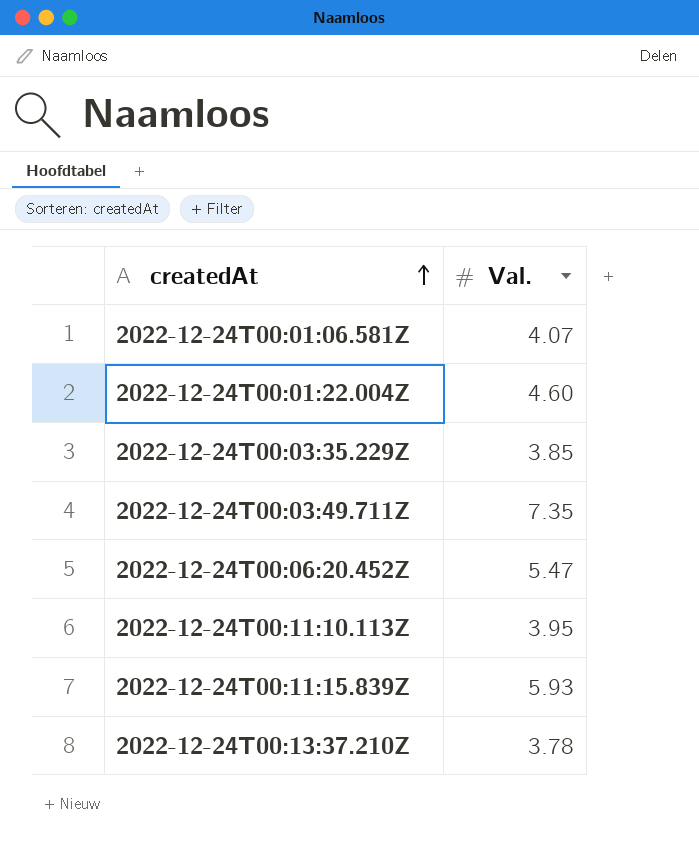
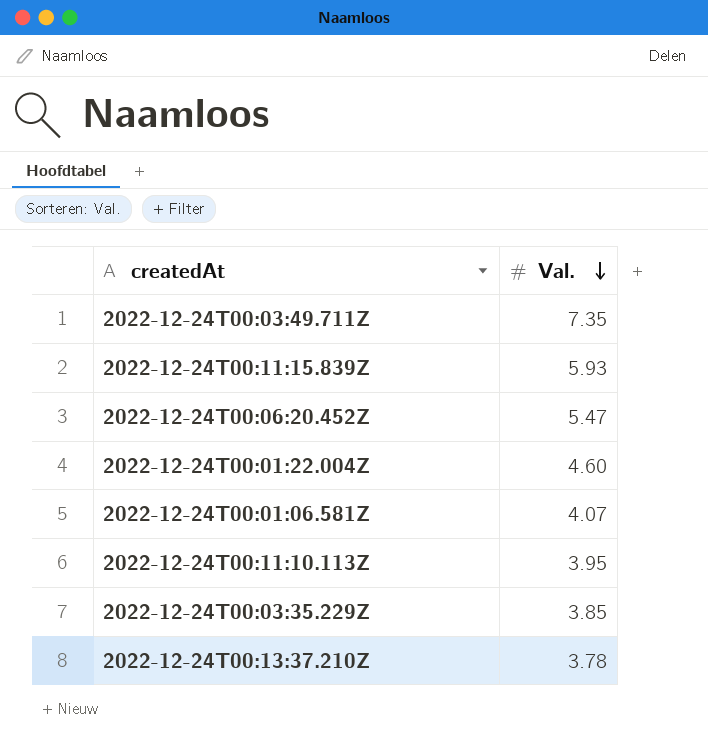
row order: createdAt ascending -> Val. descending

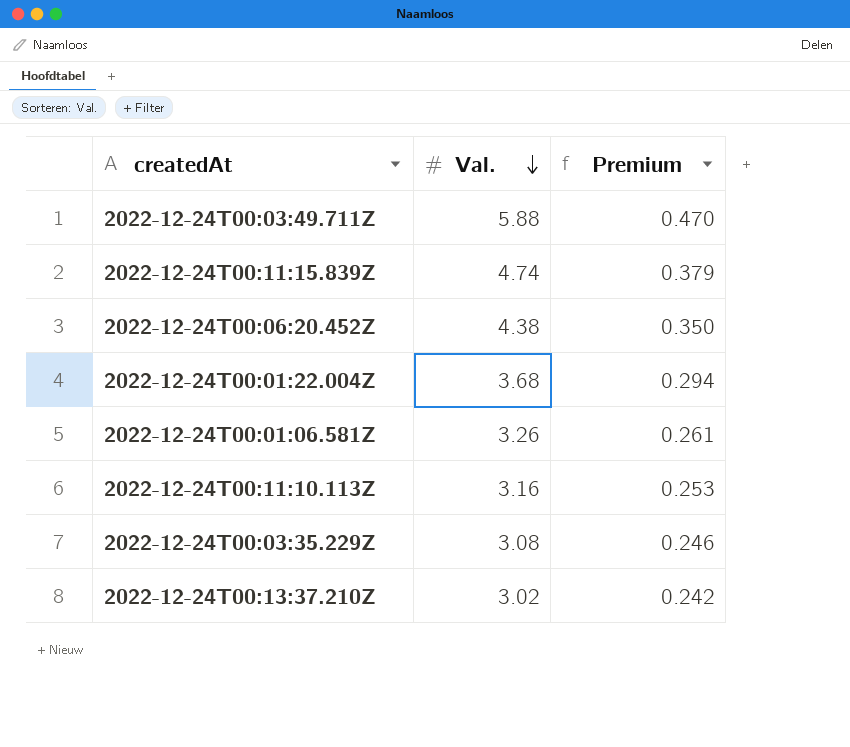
column Premium | formula: none -> [Val.] * 0.08
2022-12-24T00:03:49.711Z | Val.: 7.35 -> 5.88
2022-12-24T00:11:15.839Z | Val.: 5.93 -> 4.74
2022-12-24T00:06:20.452Z | Val.: 5.47 -> 4.38
2022-12-24T00:01:22.004Z | Val.: 4.60 -> 3.68
2022-12-24T00:01:06.581Z | Val.: 4.07 -> 3.26
2022-12-24T00:11:10.113Z | Val.: 3.95 -> 3.16
2022-12-24T00:03:35.229Z | Val.: 3.85 -> 3.08
2022-12-24T00:13:37.210Z | Val.: 3.78 -> 3.02

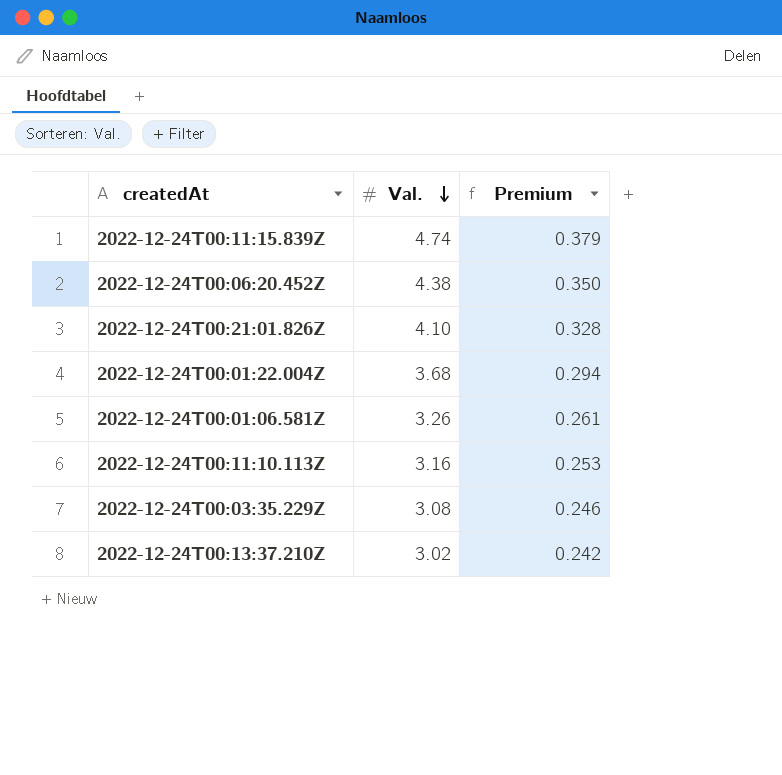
row 2022-12-24T00:03:49.711Z: 5.88 | 0.470 -> none
row 2022-12-24T00:21:01.826Z: none -> 4.10 | 0.328

